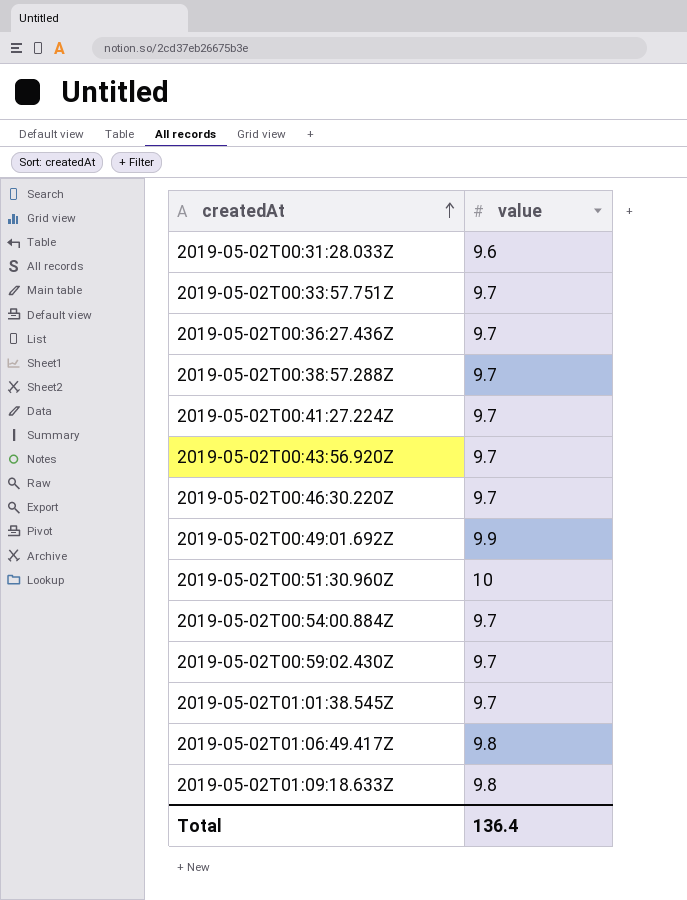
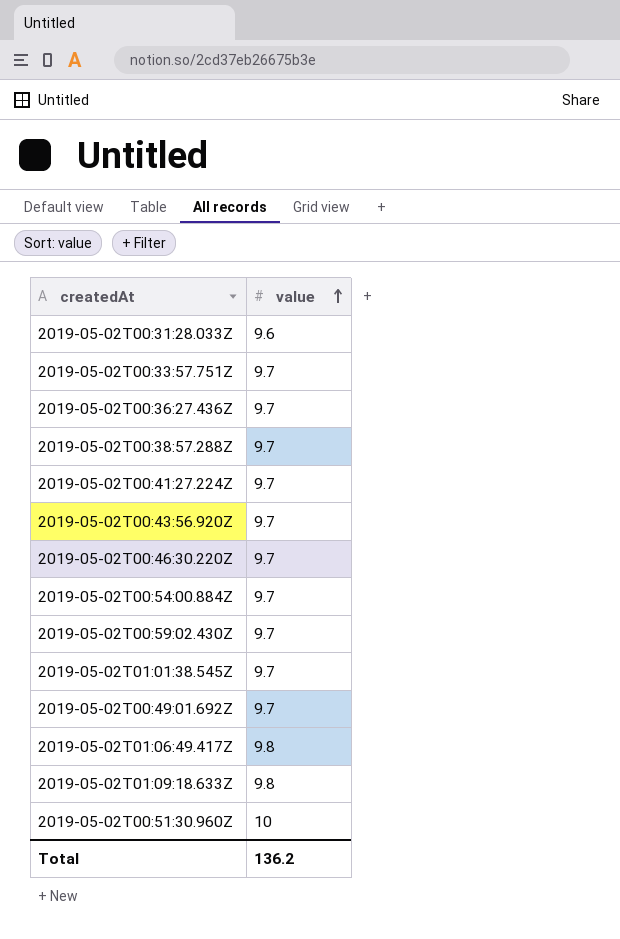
row order: createdAt ascending -> value ascending
2019-05-02T00:49:01.692Z | value: 9.9 -> 9.7
Total | value: 136.4 -> 136.2

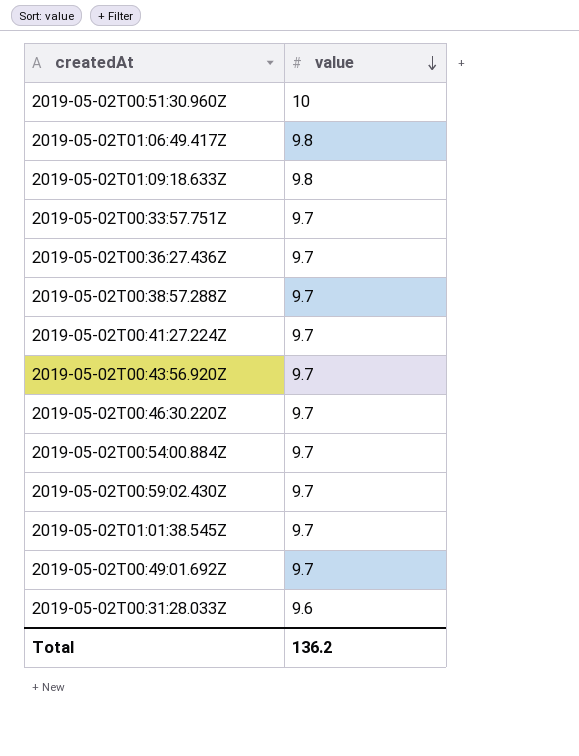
row order: value ascending -> value descending

